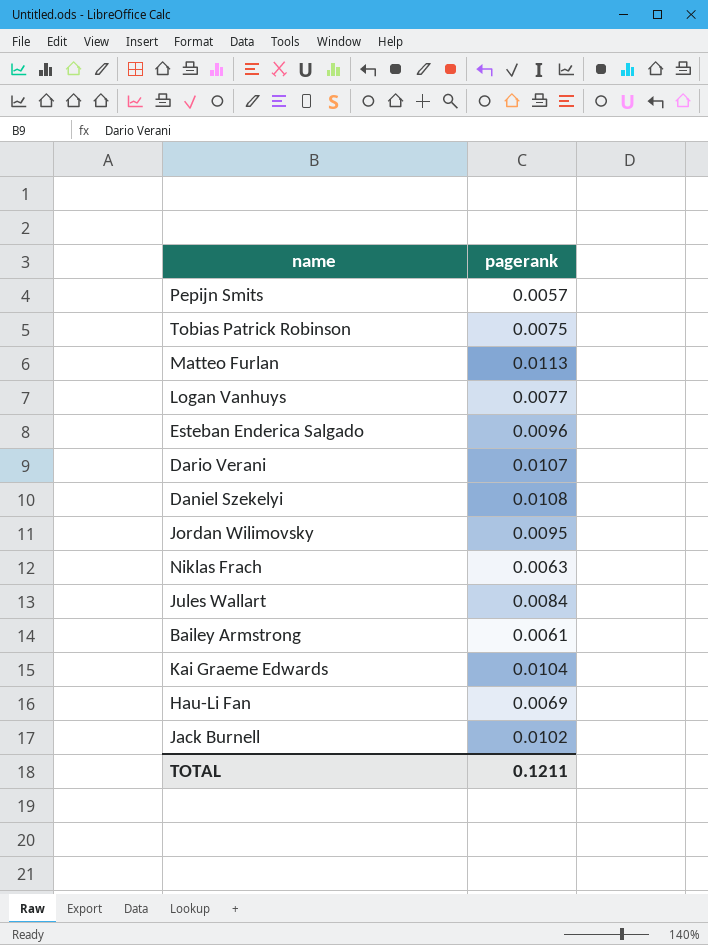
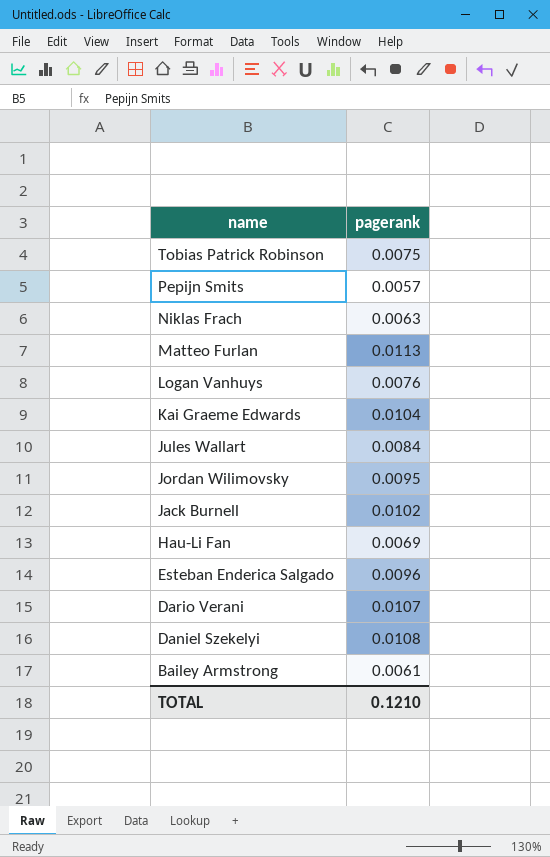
row order: none -> name descending
Logan Vanhuys | pagerank: 0.0077 -> 0.0076
TOTAL | pagerank: 0.1211 -> 0.1210

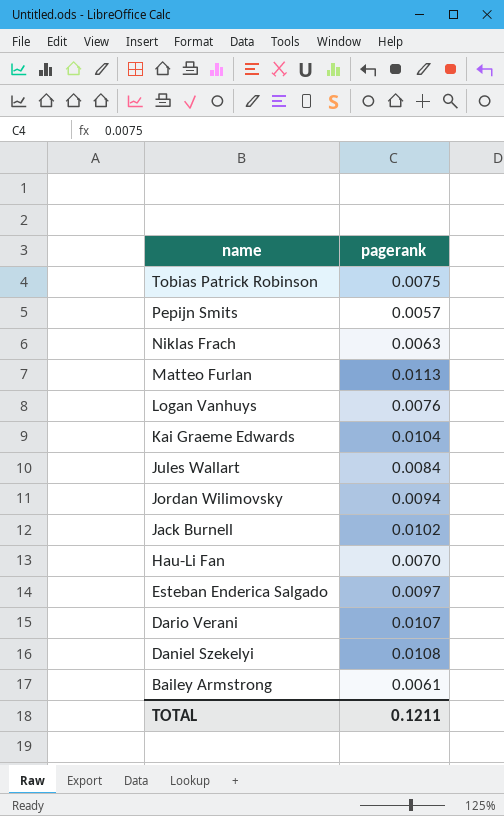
Jordan Wilimovsky | pagerank: 0.0095 -> 0.0094
Hau-Li Fan | pagerank: 0.0069 -> 0.0070
Esteban Enderica Salgado | pagerank: 0.0096 -> 0.0097
TOTAL | pagerank: 0.1210 -> 0.1211

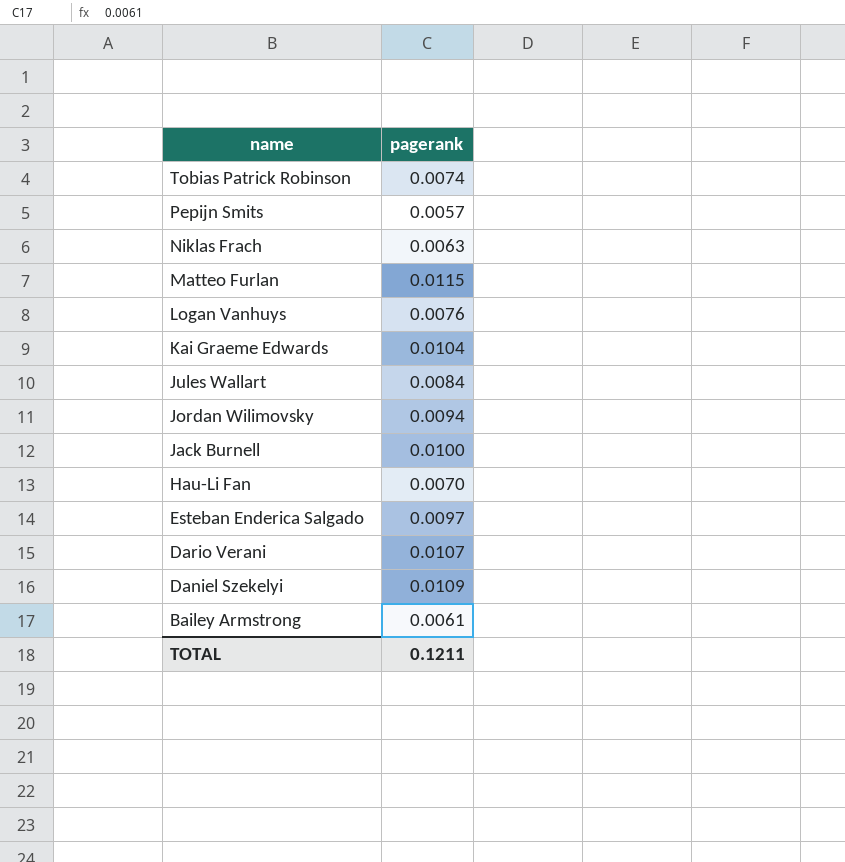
Tobias Patrick Robinson | pagerank: 0.0075 -> 0.0074
Matteo Furlan | pagerank: 0.0113 -> 0.0115
Jack Burnell | pagerank: 0.0102 -> 0.0100
Daniel Szekelyi | pagerank: 0.0108 -> 0.0109

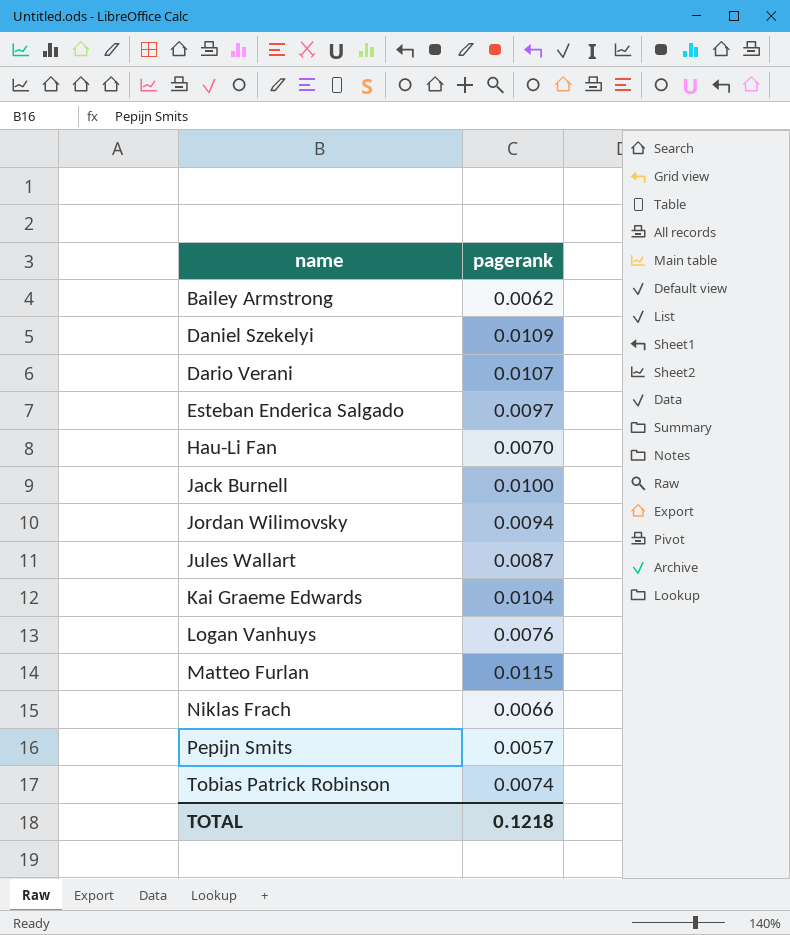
row order: name descending -> name ascending
Bailey Armstrong | pagerank: 0.0061 -> 0.0062
Jules Wallart | pagerank: 0.0084 -> 0.0087
Niklas Frach | pagerank: 0.0063 -> 0.0066
TOTAL | pagerank: 0.1211 -> 0.1218

